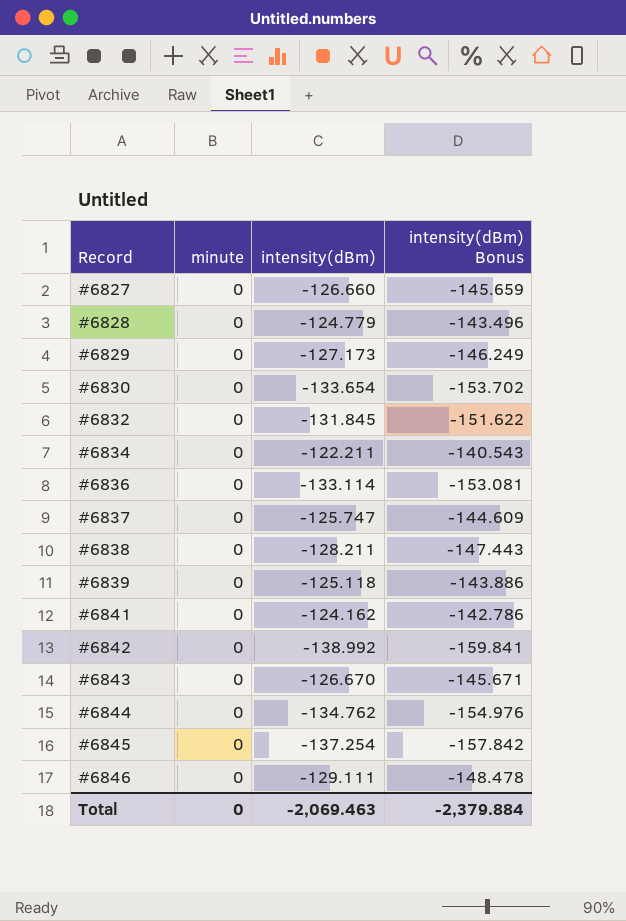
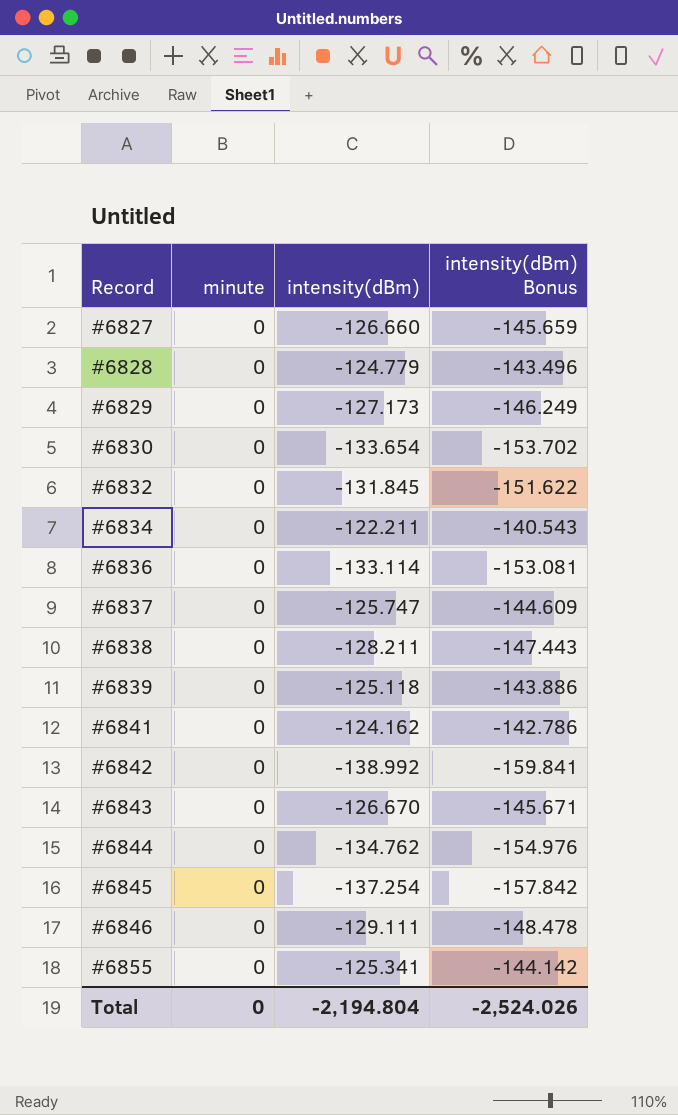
row #6855: none -> 0 | -125.341 | -144.142
Total | intensity(dBm): -2,069.463 -> -2,194.804
Total | intensity(dBm) Bonus: -2,379.884 -> -2,524.026

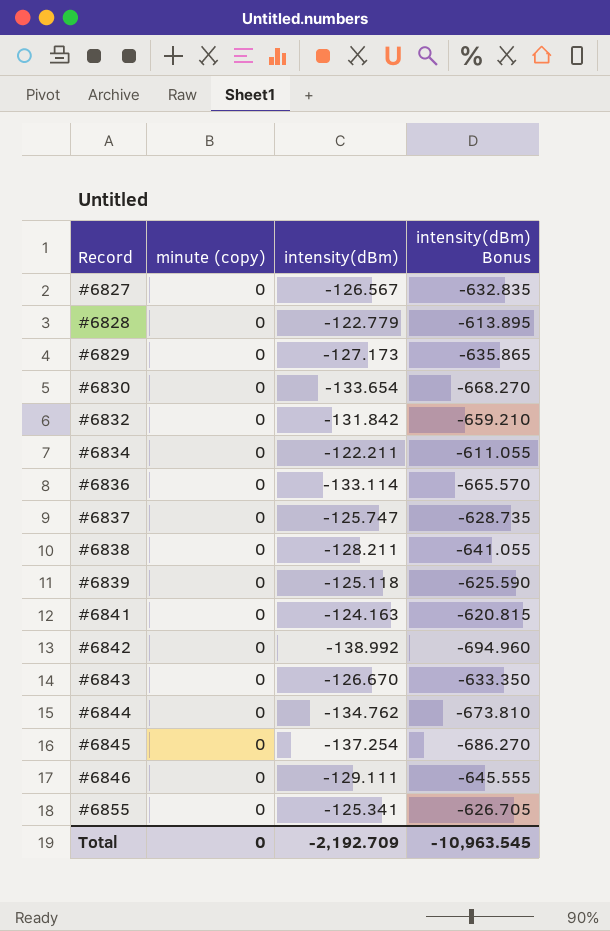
column name: minute -> minute (copy)
column intensity(dBm) Bonus | formula: [intensity(dBm)] * 1.15 -> [intensity(dBm)] * 5
#6827 | intensity(dBm): -126.660 -> -126.567
#6828 | intensity(dBm): -124.779 -> -122.779
#6832 | intensity(dBm): -131.845 -> -131.842
#6841 | intensity(dBm): -124.162 -> -124.163
Total | intensity(dBm): -2,194.804 -> -2,192.709
Total | intensity(dBm) Bonus: -2,524.026 -> -10,963.545

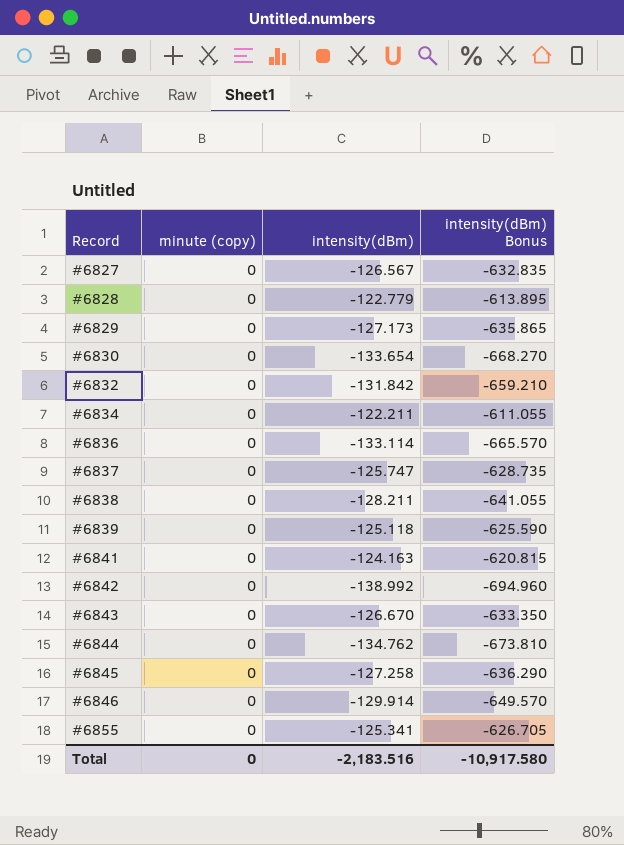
#6845 | intensity(dBm): -137.254 -> -127.258
#6845 | intensity(dBm) Bonus: -686.270 -> -636.290
#6846 | intensity(dBm): -129.111 -> -129.914
#6846 | intensity(dBm) Bonus: -645.555 -> -649.570
Total | intensity(dBm): -2,192.709 -> -2,183.516
Total | intensity(dBm) Bonus: -10,963.545 -> -10,917.580

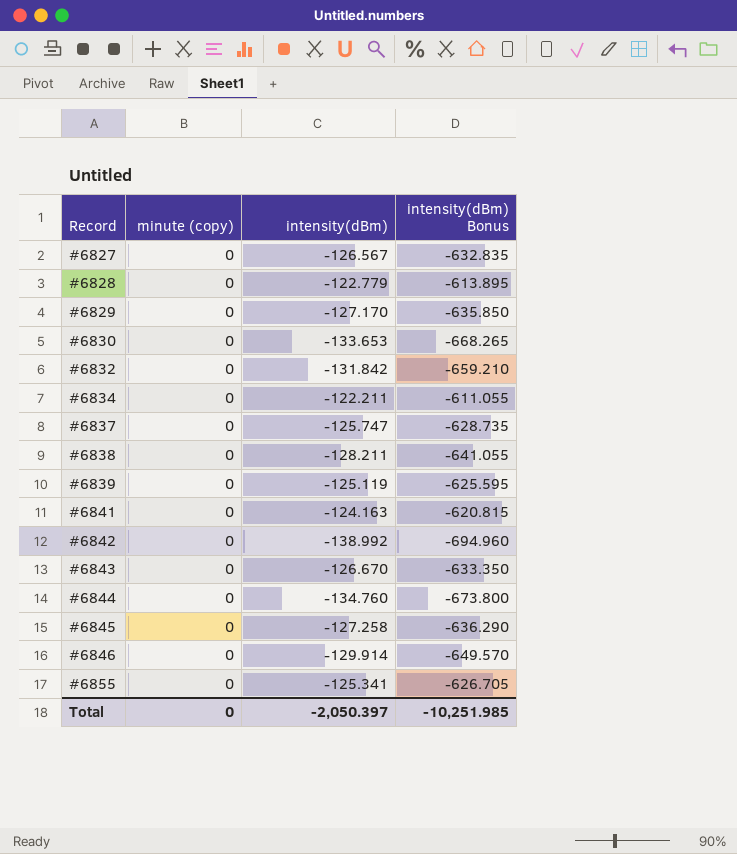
row #6836: 0 | -133.114 | -665.570 -> none
#6829 | intensity(dBm): -127.173 -> -127.170
#6829 | intensity(dBm) Bonus: -635.865 -> -635.850
#6830 | intensity(dBm): -133.654 -> -133.653
#6830 | intensity(dBm) Bonus: -668.270 -> -668.265
#6839 | intensity(dBm): -125.118 -> -125.119
#6839 | intensity(dBm) Bonus: -625.590 -> -625.595
#6844 | intensity(dBm): -134.762 -> -134.760
#6844 | intensity(dBm) Bonus: -673.810 -> -673.800
Total | intensity(dBm): -2,183.516 -> -2,050.397
Total | intensity(dBm) Bonus: -10,917.580 -> -10,251.985

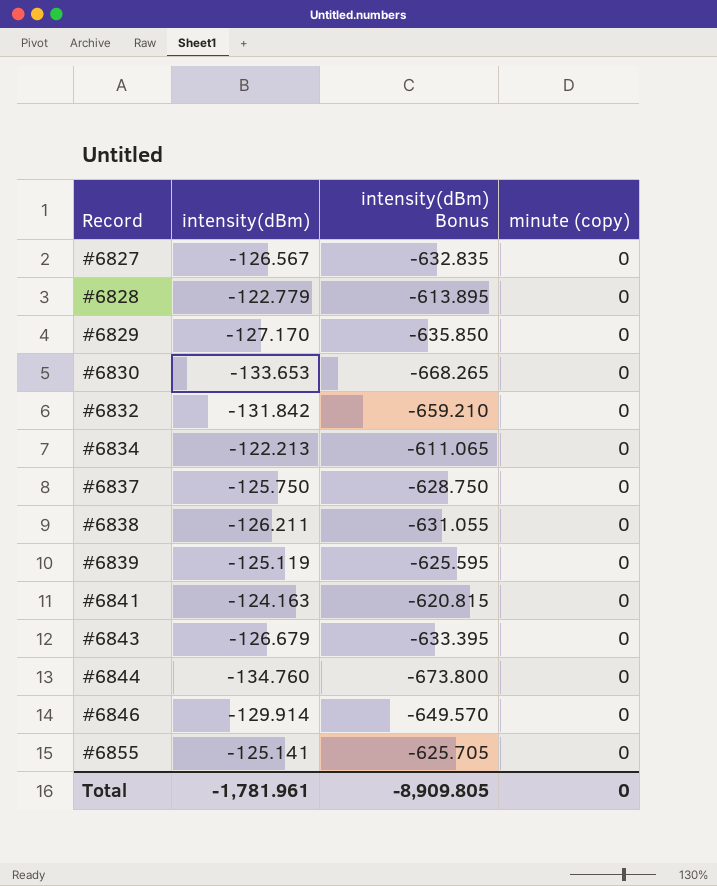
column minute (copy) | position: 2 -> 4
row #6842: 0 | -138.992 | -694.960 -> none
row #6845: 0 | -127.258 | -636.290 -> none
#6834 | intensity(dBm): -122.211 -> -122.213
#6834 | intensity(dBm) Bonus: -611.055 -> -611.065
#6837 | intensity(dBm): -125.747 -> -125.750
#6837 | intensity(dBm) Bonus: -628.735 -> -628.750
#6838 | intensity(dBm): -128.211 -> -126.211
#6838 | intensity(dBm) Bonus: -641.055 -> -631.055
#6843 | intensity(dBm): -126.670 -> -126.679
#6843 | intensity(dBm) Bonus: -633.350 -> -633.395
#6855 | intensity(dBm): -125.341 -> -125.141
#6855 | intensity(dBm) Bonus: -626.705 -> -625.705
Total | intensity(dBm): -2,050.397 -> -1,781.961
Total | intensity(dBm) Bonus: -10,251.985 -> -8,909.805

